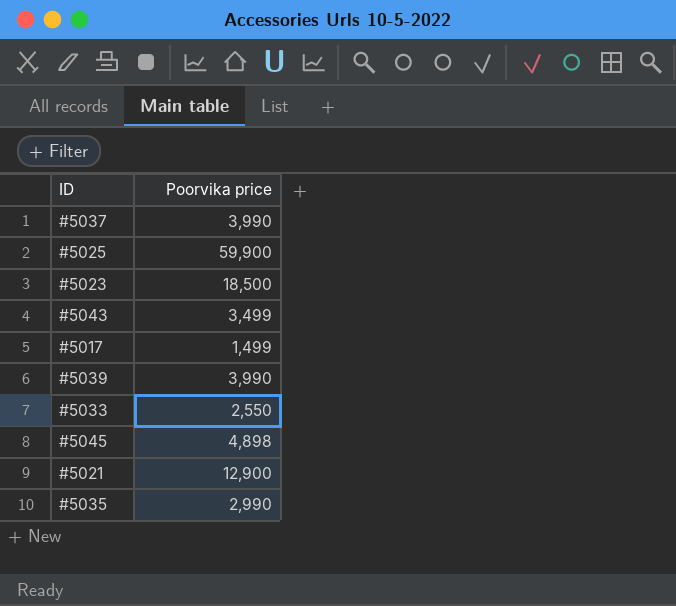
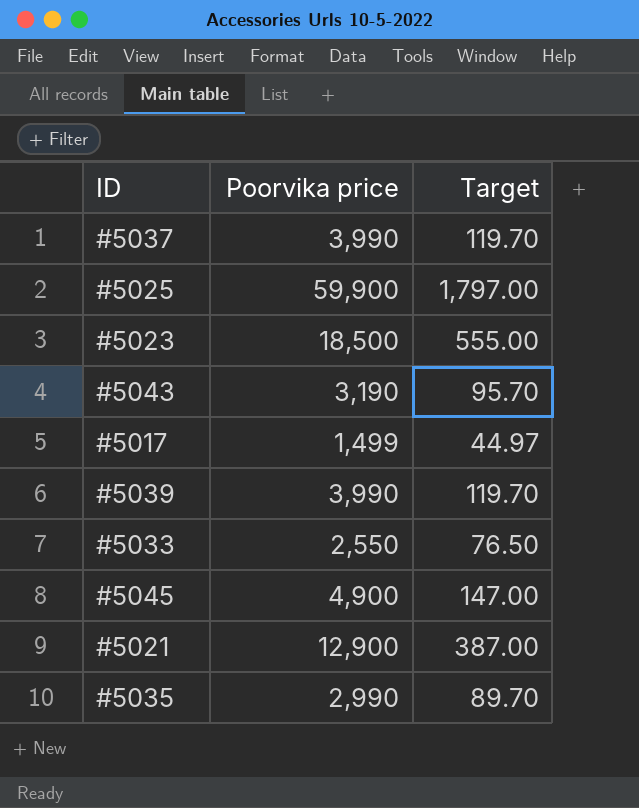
column Target | formula: none -> [Poorvika price] * 0.03
#5043 | Poorvika price: 3,499 -> 3,190
#5045 | Poorvika price: 4,898 -> 4,900

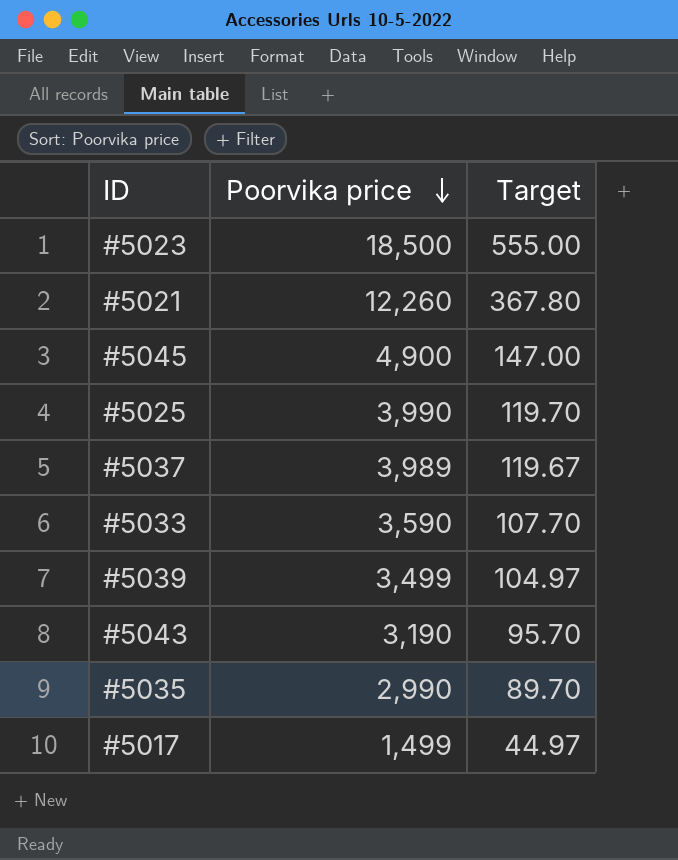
row order: none -> Poorvika price descending
#5021 | Poorvika price: 12,900 -> 12,260
#5021 | Target: 387.00 -> 367.80
#5025 | Poorvika price: 59,900 -> 3,990
#5025 | Target: 1,797.00 -> 119.70
#5037 | Poorvika price: 3,990 -> 3,989
#5037 | Target: 119.70 -> 119.67
#5033 | Poorvika price: 2,550 -> 3,590
#5033 | Target: 76.50 -> 107.70
#5039 | Poorvika price: 3,990 -> 3,499
#5039 | Target: 119.70 -> 104.97

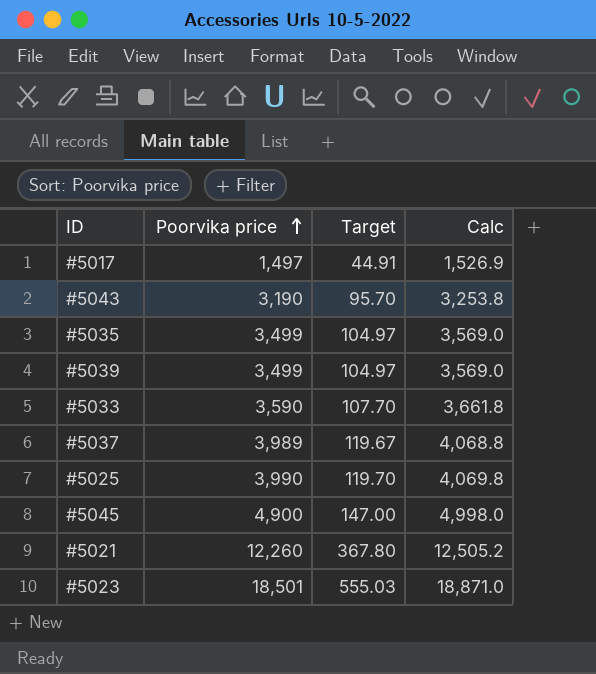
row order: Poorvika price descending -> Poorvika price ascending
column Calc | formula: none -> [Poorvika price] * 1.02
#5017 | Poorvika price: 1,499 -> 1,497
#5017 | Target: 44.97 -> 44.91
#5035 | Poorvika price: 2,990 -> 3,499
#5035 | Target: 89.70 -> 104.97
#5023 | Poorvika price: 18,500 -> 18,501
#5023 | Target: 555.00 -> 555.03

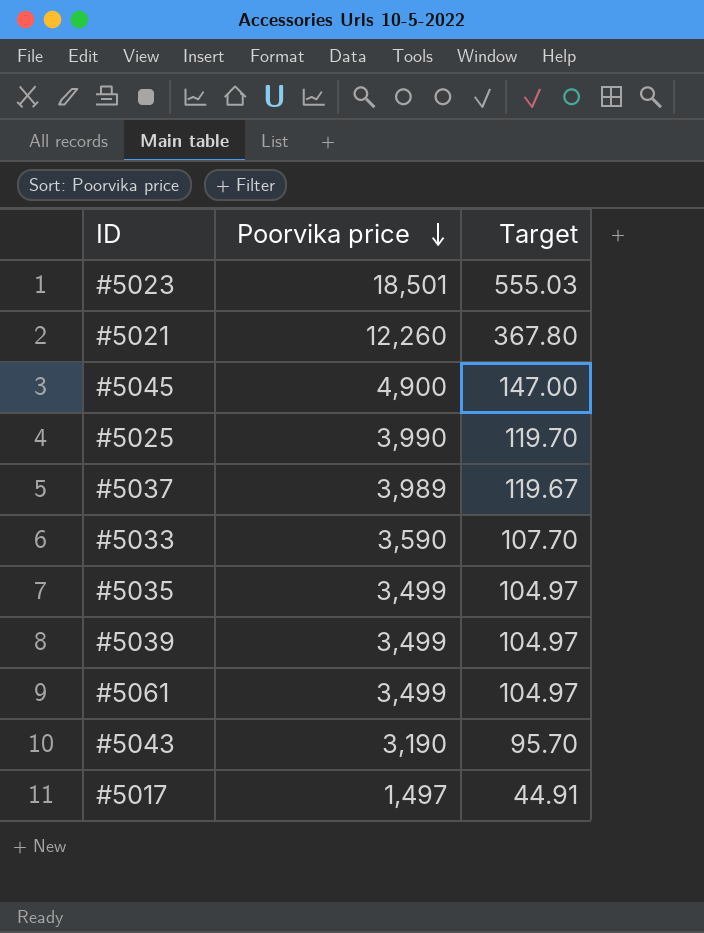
row order: Poorvika price ascending -> Poorvika price descending
column Calc | formula: [Poorvika price] * 1.02 -> none
row #5061: none -> 3,499 | 104.97

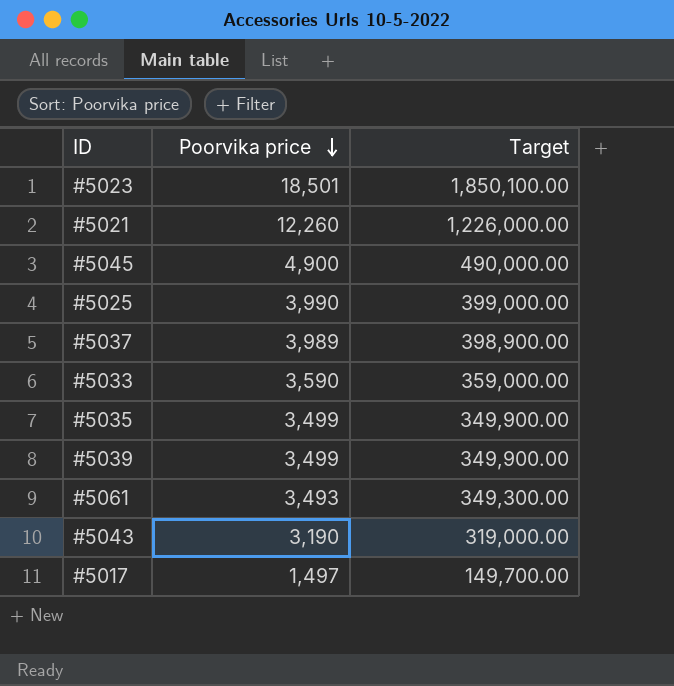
column Target | formula: [Poorvika price] * 0.03 -> [Poorvika price] * 100
#5061 | Poorvika price: 3,499 -> 3,493

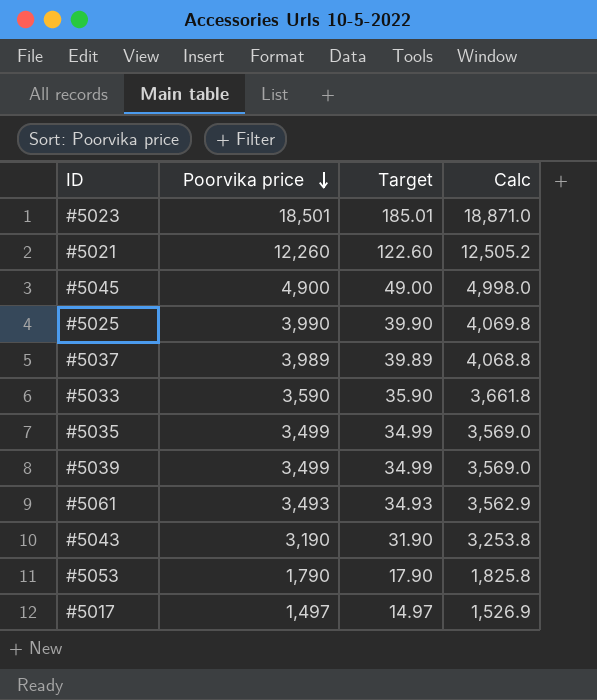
column Target | formula: [Poorvika price] * 100 -> [Poorvika price] * 0.01
column Calc | formula: none -> [Poorvika price] * 1.02
row #5053: none -> 1,790 | 17.90 | 1,825.8

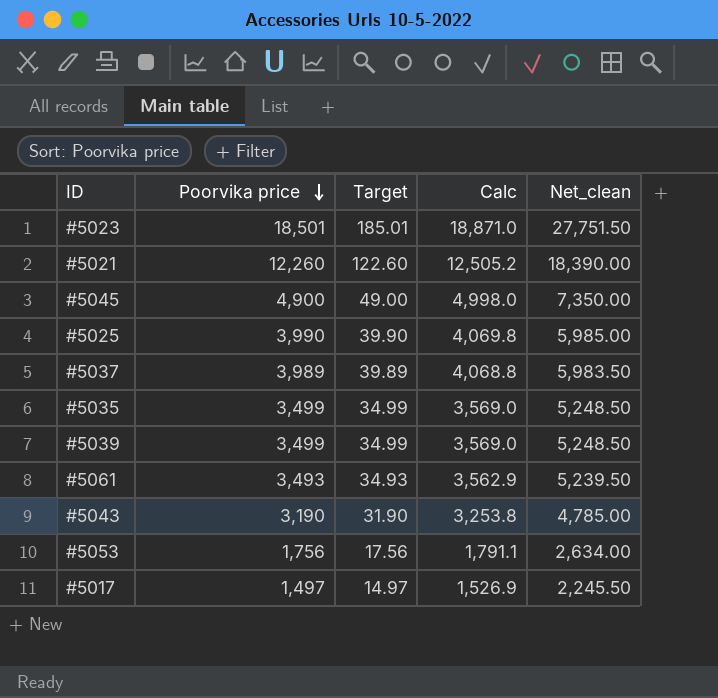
column Net_clean | formula: none -> [Poorvika price] * 1.5
row #5033: 3,590 | 35.90 | 3,661.8 -> none
#5053 | Poorvika price: 1,790 -> 1,756
#5053 | Target: 17.90 -> 17.56
#5053 | Calc: 1,825.8 -> 1,791.1

